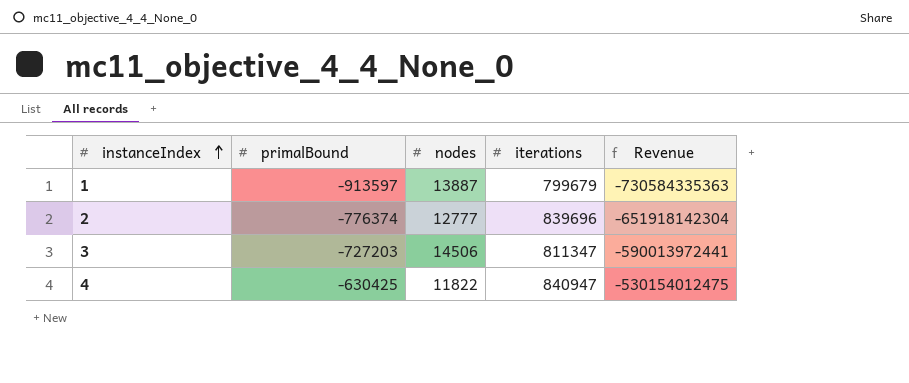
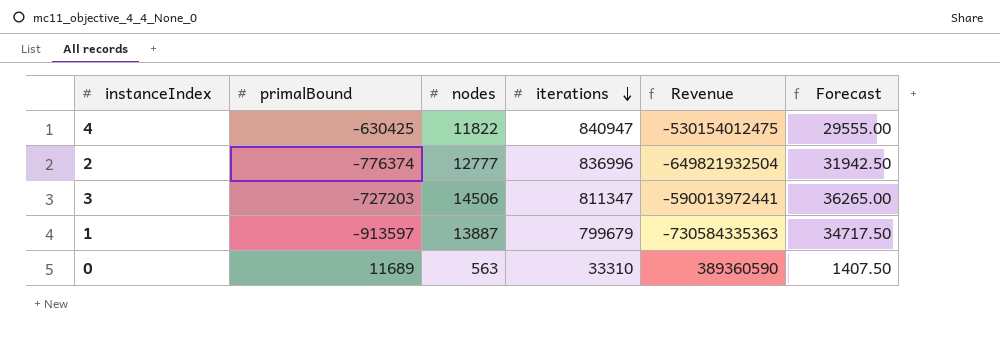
row order: instanceIndex ascending -> iterations descending
column Forecast | formula: none -> [nodes] * 2.5
2 | iterations: 839696 -> 836996
2 | Revenue: -651918142304 -> -649821932504
row 0: none -> 11689 | 563 | 33310 | 389360590 | 1407.50

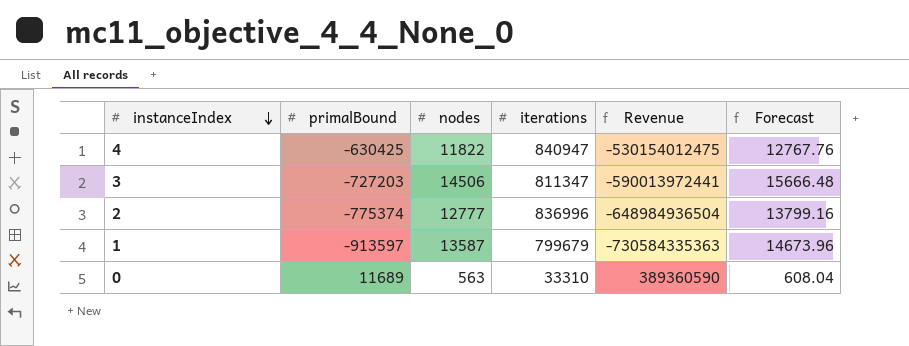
row order: iterations descending -> instanceIndex descending
column Forecast | formula: [nodes] * 2.5 -> [nodes] * 1.08
2 | primalBound: -776374 -> -775374
2 | Revenue: -649821932504 -> -648984936504
1 | nodes: 13887 -> 13587

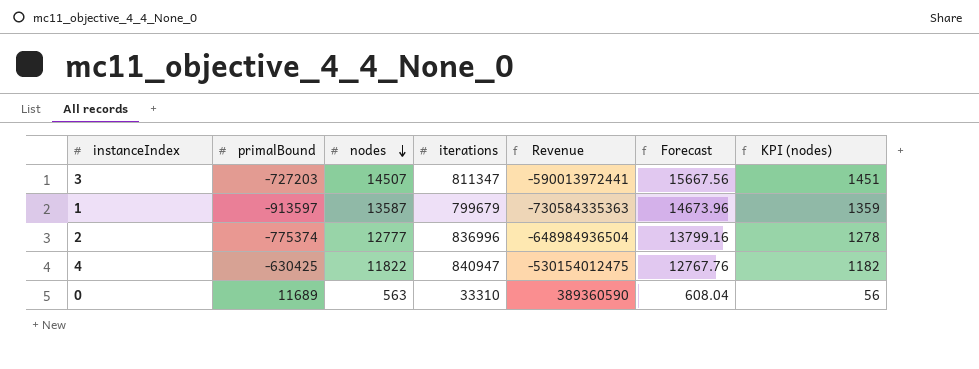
row order: instanceIndex descending -> nodes descending
column KPI (nodes) | formula: none -> [nodes] * 0.1
3 | nodes: 14506 -> 14507
3 | Forecast: 15666.48 -> 15667.56

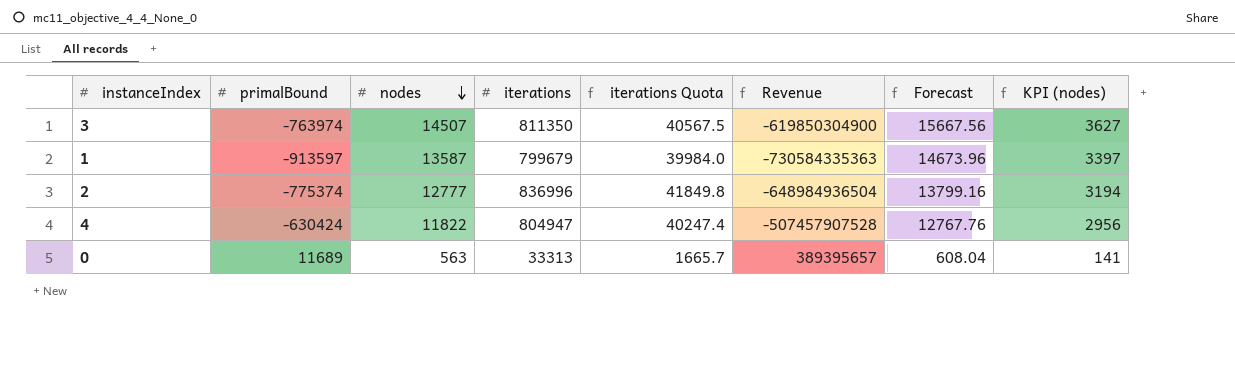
column iterations Quota | formula: none -> [iterations] * 0.05
column KPI (nodes) | formula: [nodes] * 0.1 -> [nodes] * 0.25
3 | primalBound: -727203 -> -763974
3 | iterations: 811347 -> 811350
3 | Revenue: -590013972441 -> -619850304900
4 | primalBound: -630425 -> -630424
4 | iterations: 840947 -> 804947
4 | Revenue: -530154012475 -> -507457907528
0 | iterations: 33310 -> 33313
0 | Revenue: 389360590 -> 389395657

